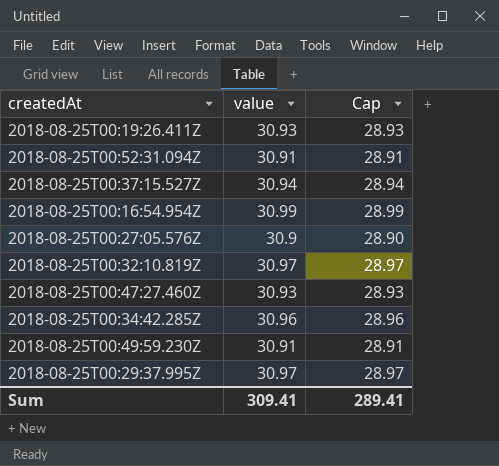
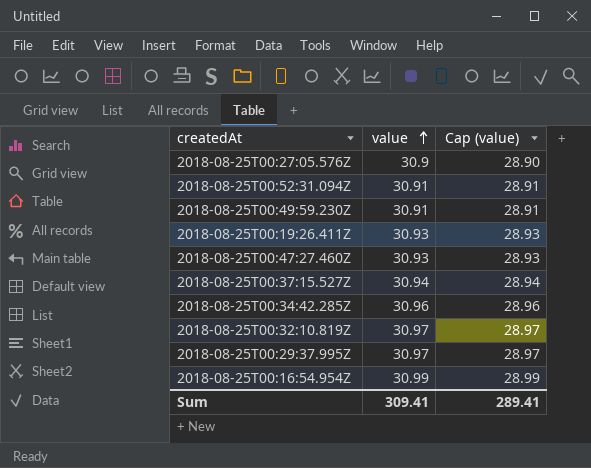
row order: none -> value ascending
column name: Cap -> Cap (value)

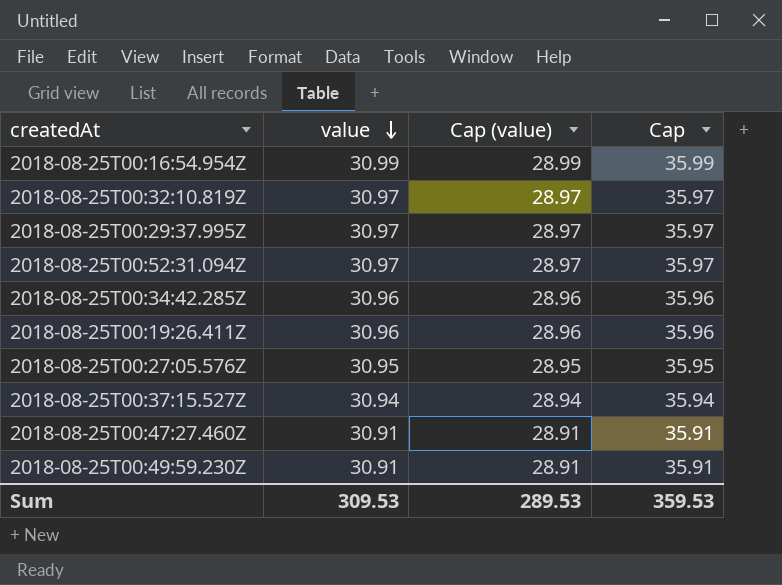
row order: value ascending -> value descending
column Cap | formula: none -> [value] + 5
2018-08-25T00:52:31.094Z | value: 30.91 -> 30.97
2018-08-25T00:52:31.094Z | Cap (value): 28.91 -> 28.97
2018-08-25T00:19:26.411Z | value: 30.93 -> 30.96
2018-08-25T00:19:26.411Z | Cap (value): 28.93 -> 28.96
2018-08-25T00:27:05.576Z | value: 30.9 -> 30.95
2018-08-25T00:27:05.576Z | Cap (value): 28.90 -> 28.95
2018-08-25T00:47:27.460Z | value: 30.93 -> 30.91
2018-08-25T00:47:27.460Z | Cap (value): 28.93 -> 28.91
Sum | value: 309.41 -> 309.53
Sum | Cap (value): 289.41 -> 289.53

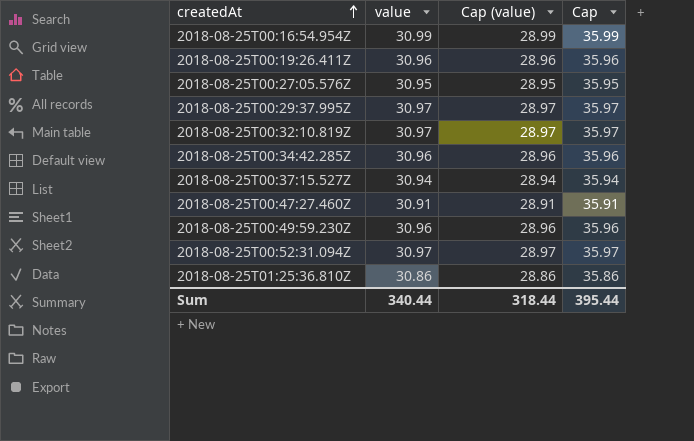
row order: value descending -> createdAt ascending
2018-08-25T00:49:59.230Z | value: 30.91 -> 30.96
2018-08-25T00:49:59.230Z | Cap (value): 28.91 -> 28.96
2018-08-25T00:49:59.230Z | Cap: 35.91 -> 35.96
row 2018-08-25T01:25:36.810Z: none -> 30.86 | 28.86 | 35.86
Sum | value: 309.53 -> 340.44
Sum | Cap (value): 289.53 -> 318.44
Sum | Cap: 359.53 -> 395.44

